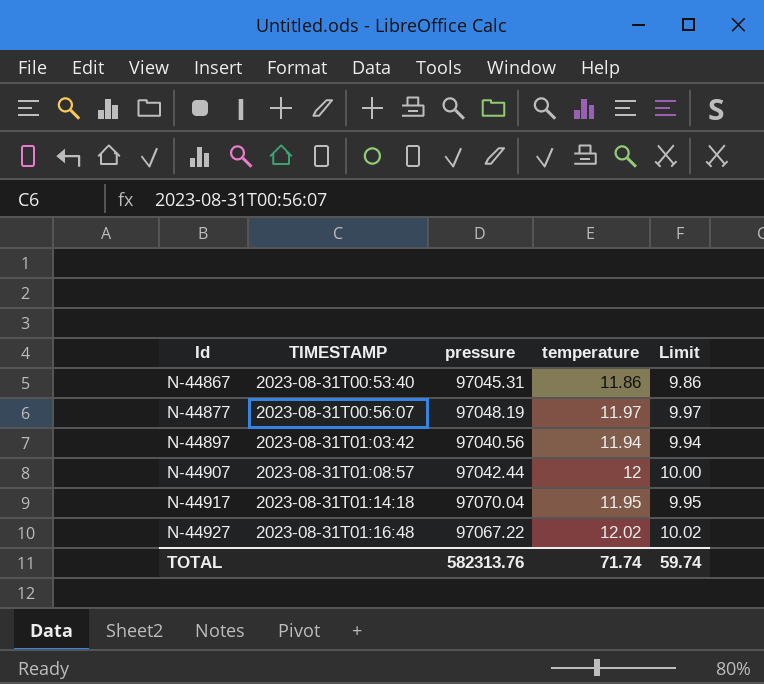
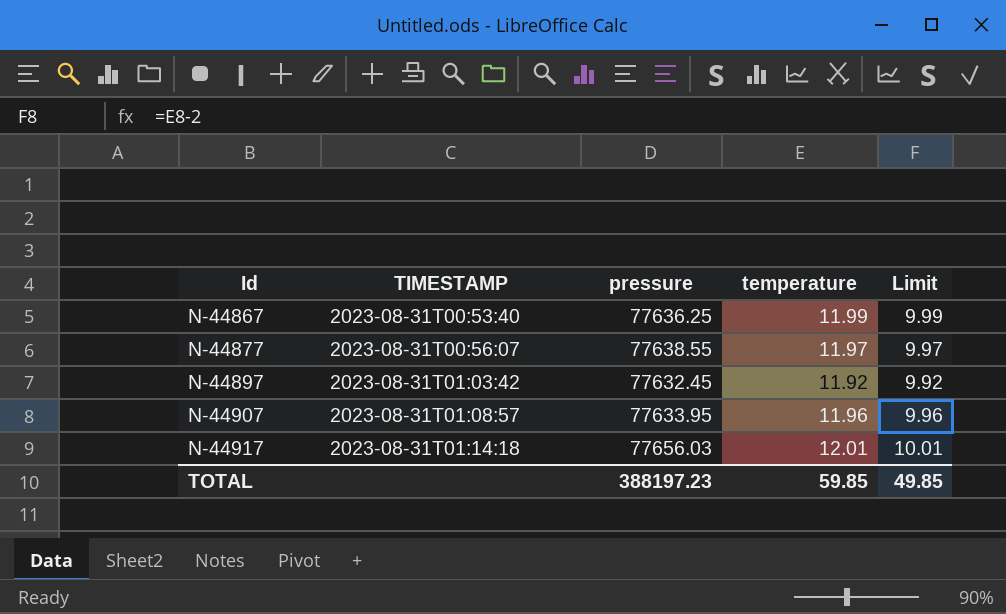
row N-44927: 2023-08-31T01:16:48 | 97067.22 | 12.02 | 10.02 -> none
N-44867 | pressure: 97045.31 -> 77636.25
N-44867 | temperature: 11.86 -> 11.99
N-44867 | Limit: 9.86 -> 9.99
N-44877 | pressure: 97048.19 -> 77638.55
N-44897 | pressure: 97040.56 -> 77632.45
N-44897 | temperature: 11.94 -> 11.92
N-44897 | Limit: 9.94 -> 9.92
N-44907 | pressure: 97042.44 -> 77633.95
N-44907 | temperature: 12 -> 11.96
N-44907 | Limit: 10.00 -> 9.96
N-44917 | pressure: 97070.04 -> 77656.03
N-44917 | temperature: 11.95 -> 12.01
N-44917 | Limit: 9.95 -> 10.01
TOTAL | pressure: 582313.76 -> 388197.23
TOTAL | temperature: 71.74 -> 59.85
TOTAL | Limit: 59.74 -> 49.85

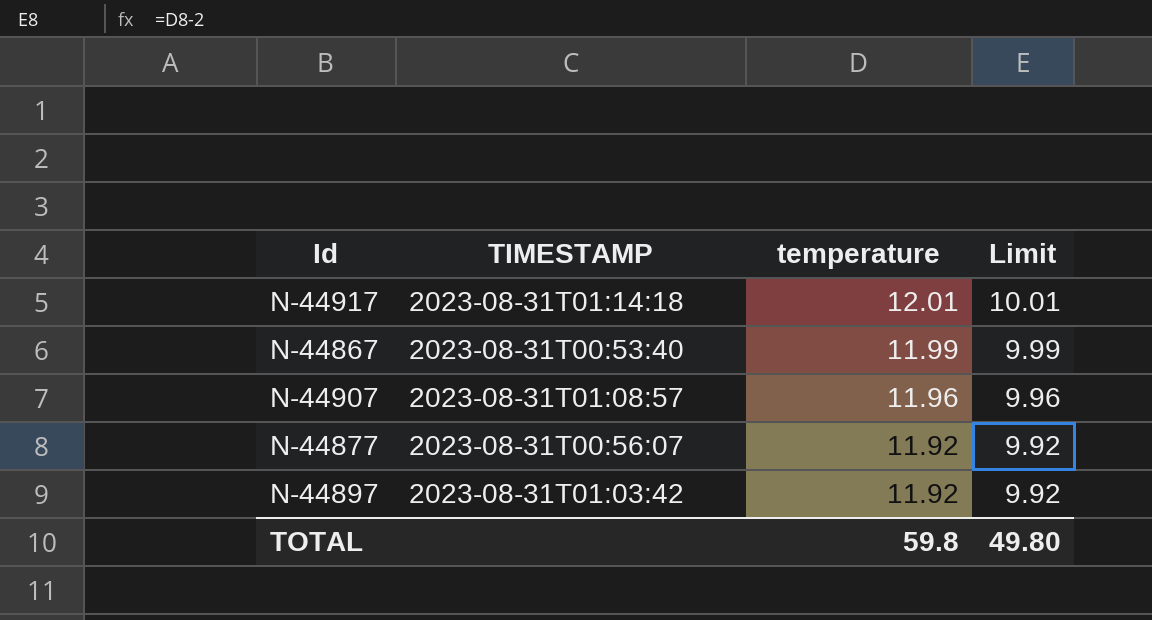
row order: Id ascending -> temperature descending
column pressure | position: 3 -> none
N-44877 | temperature: 11.97 -> 11.92
N-44877 | Limit: 9.97 -> 9.92
TOTAL | temperature: 59.85 -> 59.8
TOTAL | Limit: 49.85 -> 49.80

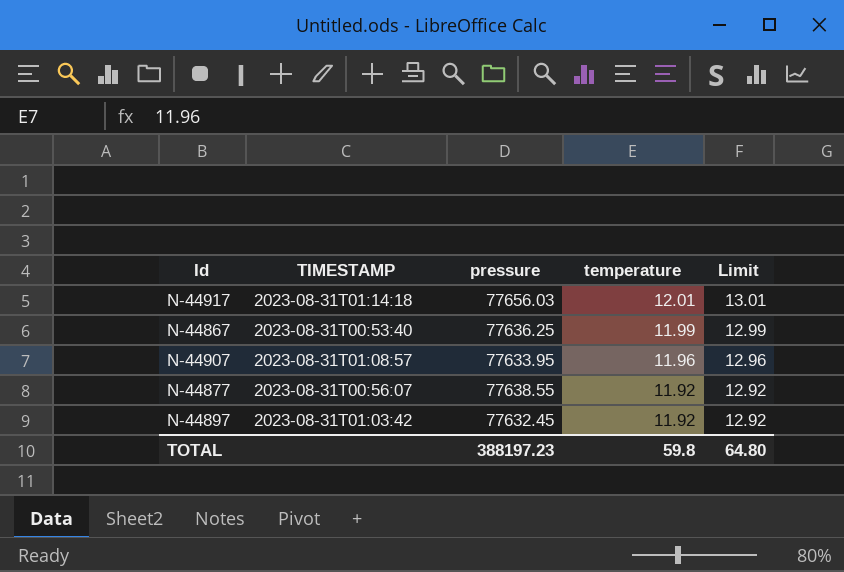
column pressure | position: none -> 3
column Limit | formula: [temperature] - 2 -> [temperature] + 1
TOTAL | Limit: 49.80 -> 64.80

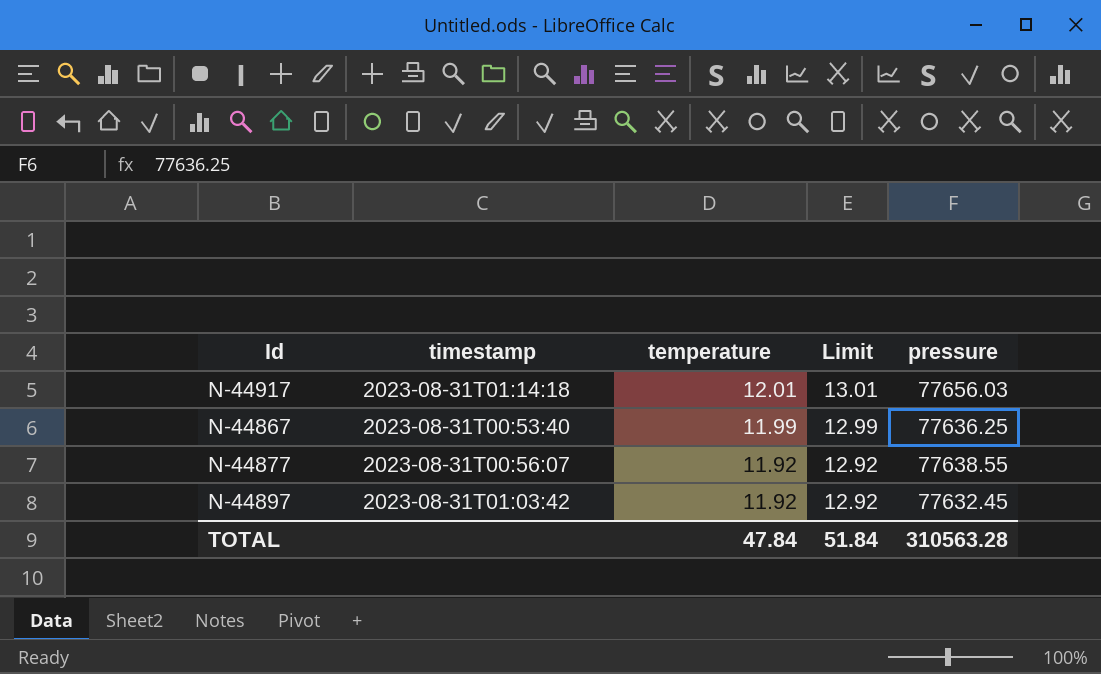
column name: TIMESTAMP -> timestamp
column pressure | position: 3 -> 5
row N-44907: 2023-08-31T01:08:57 | 77633.95 | 11.96 | 12.96 -> none
TOTAL | temperature: 59.8 -> 47.84
TOTAL | Limit: 64.80 -> 51.84
TOTAL | pressure: 388197.23 -> 310563.28

